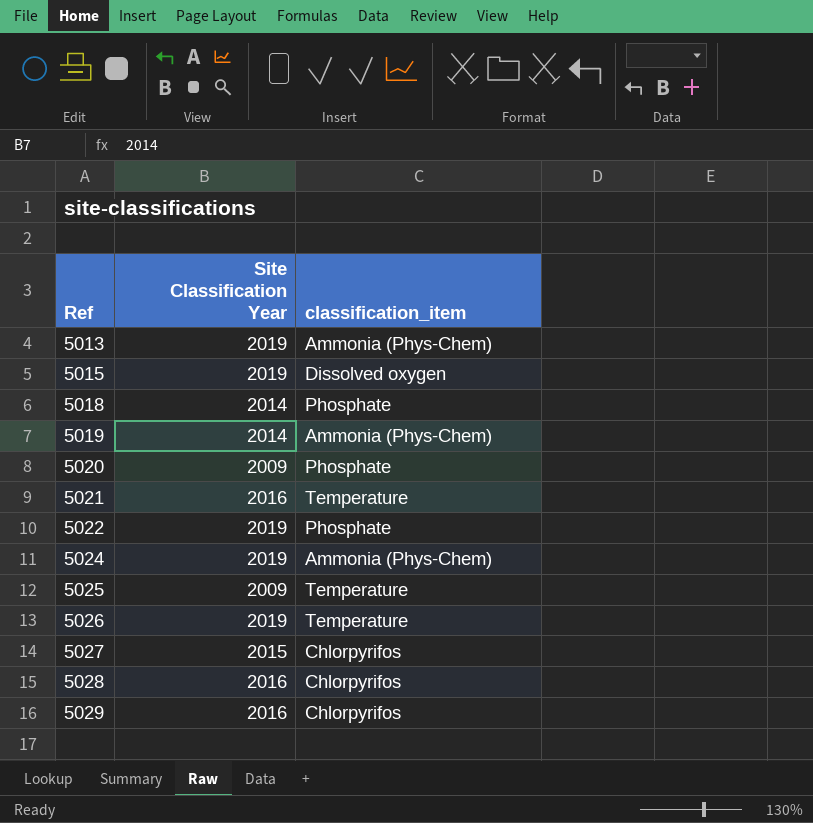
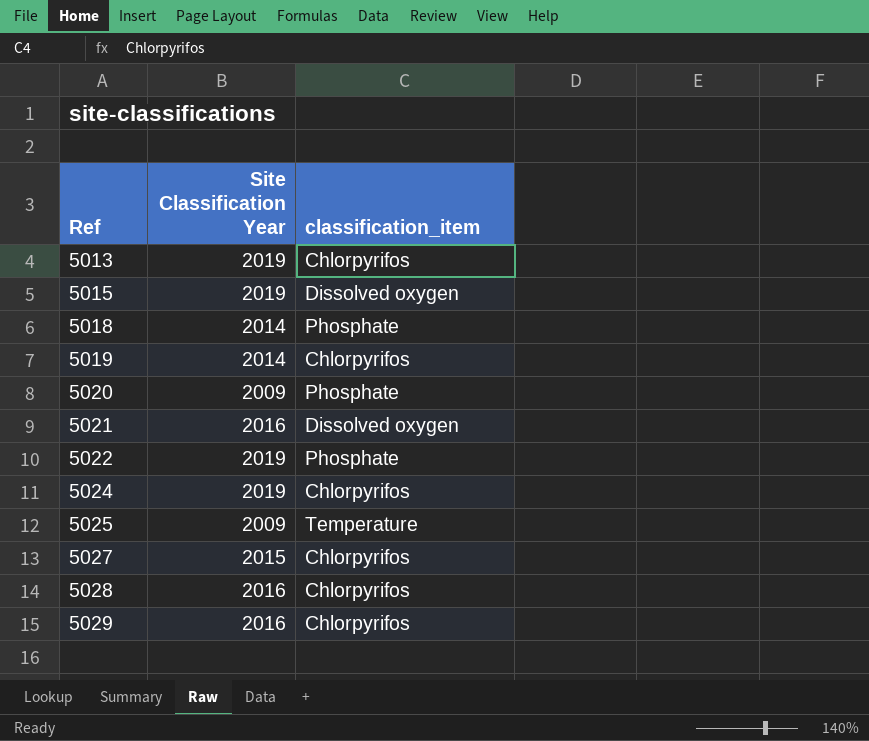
row 5026: 2019 | Temperature -> none
5013 | classification_item: Ammonia (Phys-Chem) -> Chlorpyrifos
5019 | classification_item: Ammonia (Phys-Chem) -> Chlorpyrifos
5021 | classification_item: Temperature -> Dissolved oxygen
5024 | classification_item: Ammonia (Phys-Chem) -> Chlorpyrifos

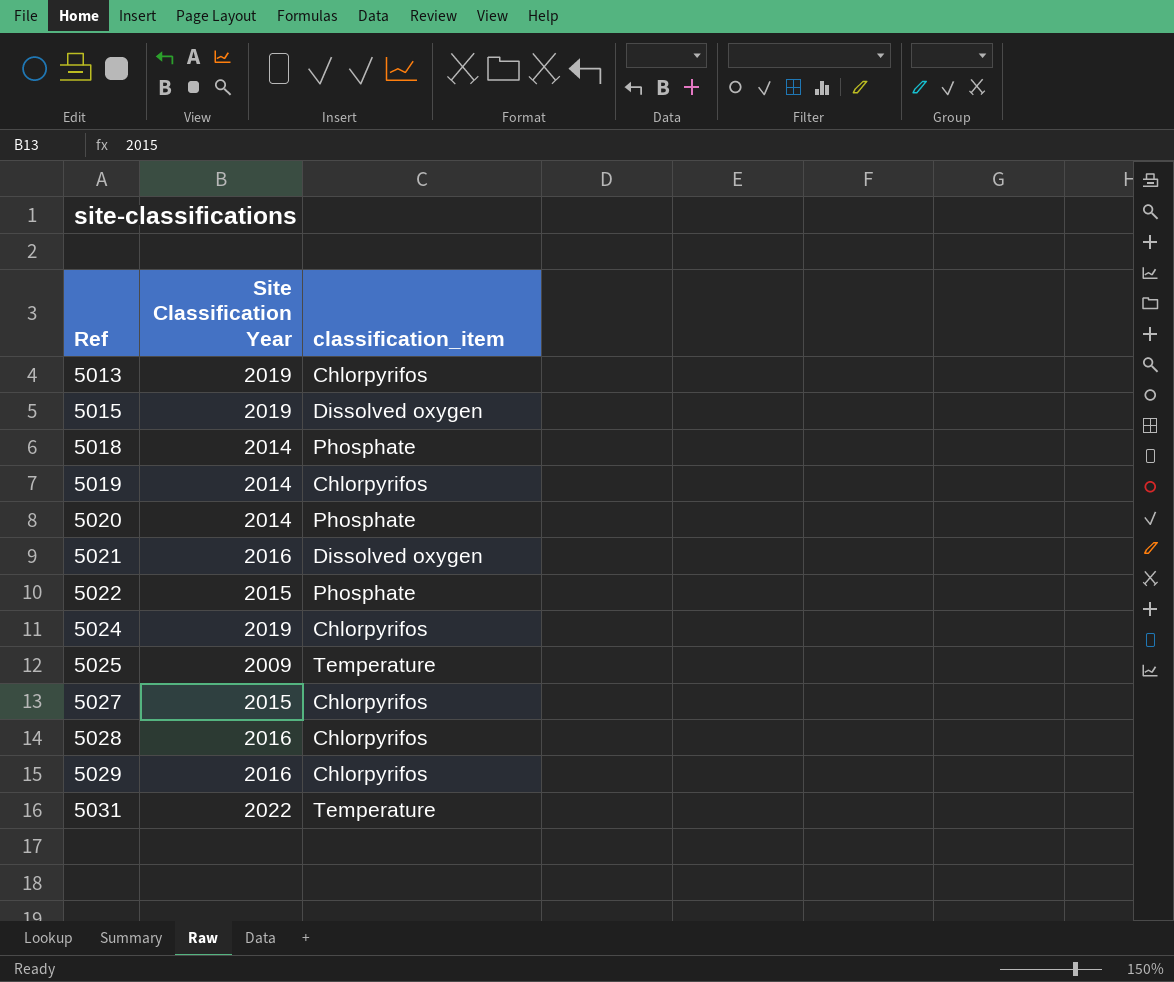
5020 | Site Classification Year: 2009 -> 2014
5022 | Site Classification Year: 2019 -> 2015
row 5031: none -> 2022 | Temperature

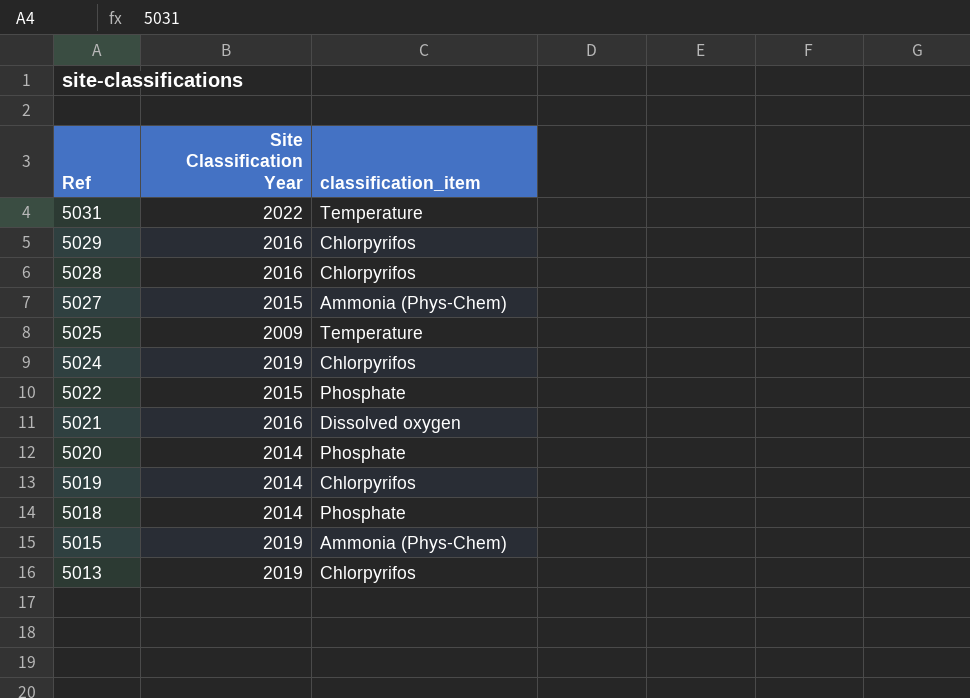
row order: Ref ascending -> Ref descending
5027 | classification_item: Chlorpyrifos -> Ammonia (Phys-Chem)
5015 | classification_item: Dissolved oxygen -> Ammonia (Phys-Chem)

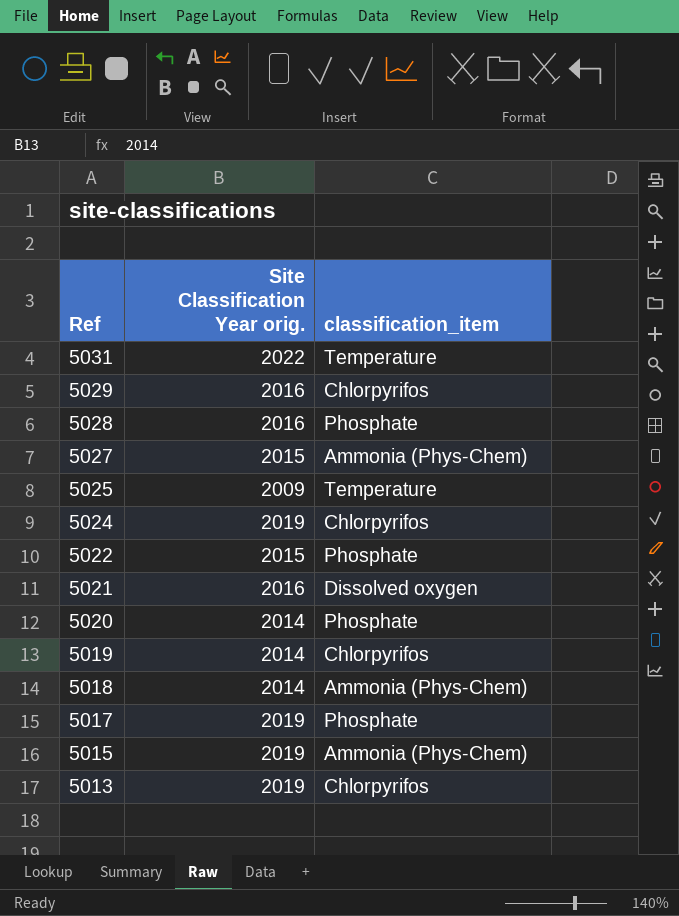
column name: Site Classification Year -> Site Classification Year orig.
5028 | classification_item: Chlorpyrifos -> Phosphate
5018 | classification_item: Phosphate -> Ammonia (Phys-Chem)
row 5017: none -> 2019 | Phosphate

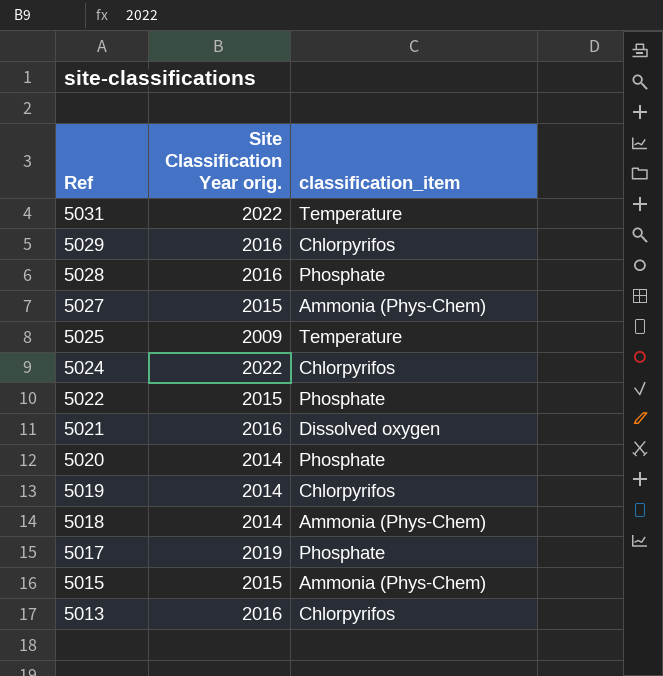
5024 | Site Classification Year orig.: 2019 -> 2022
5015 | Site Classification Year orig.: 2019 -> 2015
5013 | Site Classification Year orig.: 2019 -> 2016

